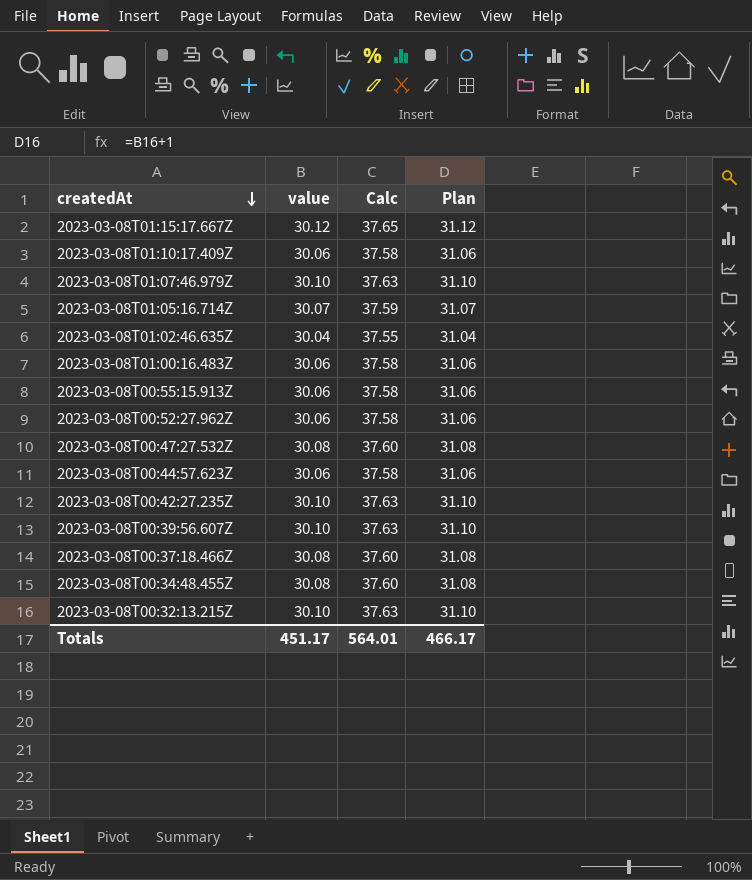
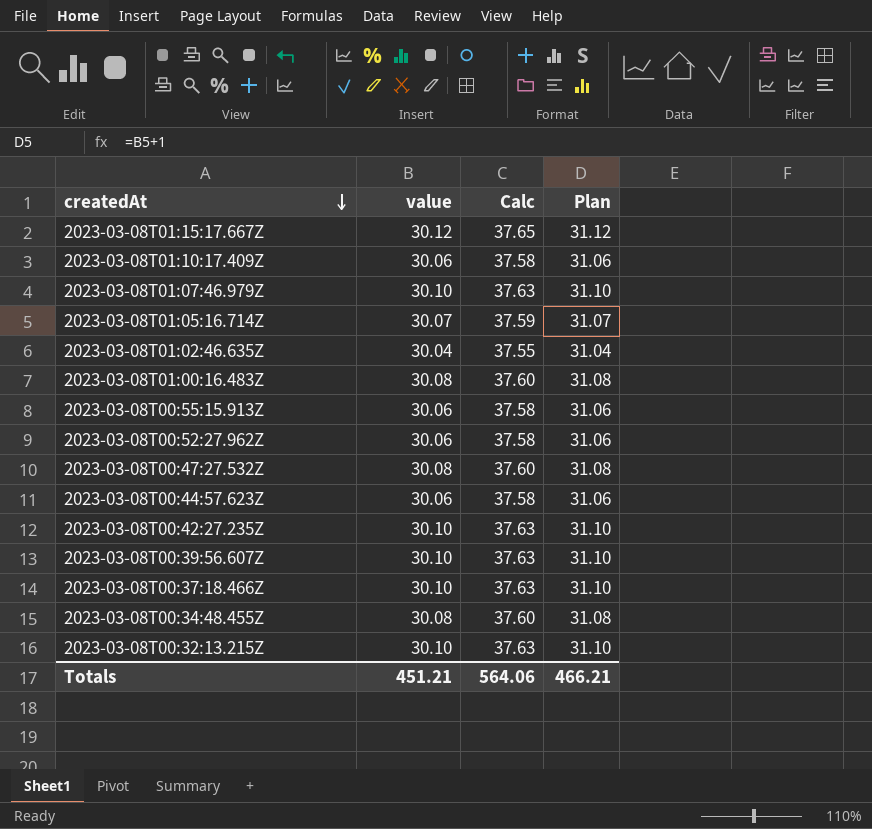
2023-03-08T01:00:16.483Z | value: 30.06 -> 30.08
2023-03-08T01:00:16.483Z | Calc: 37.58 -> 37.60
2023-03-08T01:00:16.483Z | Plan: 31.06 -> 31.08
2023-03-08T00:37:18.466Z | value: 30.08 -> 30.10
2023-03-08T00:37:18.466Z | Calc: 37.60 -> 37.63
2023-03-08T00:37:18.466Z | Plan: 31.08 -> 31.10
Totals | value: 451.17 -> 451.21
Totals | Calc: 564.01 -> 564.06
Totals | Plan: 466.17 -> 466.21

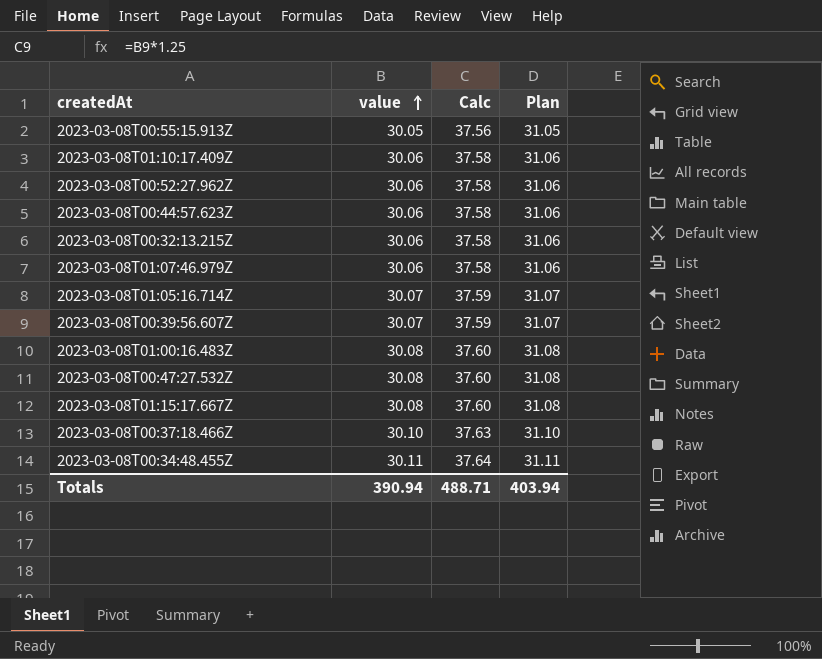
row order: createdAt descending -> value ascending
row 2023-03-08T01:02:46.635Z: 30.04 | 37.55 | 31.04 -> none
row 2023-03-08T00:42:27.235Z: 30.10 | 37.63 | 31.10 -> none
2023-03-08T00:55:15.913Z | value: 30.06 -> 30.05
2023-03-08T00:55:15.913Z | Calc: 37.58 -> 37.56
2023-03-08T00:55:15.913Z | Plan: 31.06 -> 31.05
2023-03-08T00:32:13.215Z | value: 30.10 -> 30.06
2023-03-08T00:32:13.215Z | Calc: 37.63 -> 37.58
2023-03-08T00:32:13.215Z | Plan: 31.10 -> 31.06
2023-03-08T01:07:46.979Z | value: 30.10 -> 30.06
2023-03-08T01:07:46.979Z | Calc: 37.63 -> 37.58
2023-03-08T01:07:46.979Z | Plan: 31.10 -> 31.06
2023-03-08T00:39:56.607Z | value: 30.10 -> 30.07
2023-03-08T00:39:56.607Z | Calc: 37.63 -> 37.59
2023-03-08T00:39:56.607Z | Plan: 31.10 -> 31.07
2023-03-08T01:15:17.667Z | value: 30.12 -> 30.08
2023-03-08T01:15:17.667Z | Calc: 37.65 -> 37.60
2023-03-08T01:15:17.667Z | Plan: 31.12 -> 31.08
2023-03-08T00:34:48.455Z | value: 30.08 -> 30.11
2023-03-08T00:34:48.455Z | Calc: 37.60 -> 37.64
2023-03-08T00:34:48.455Z | Plan: 31.08 -> 31.11
Totals | value: 451.21 -> 390.94
Totals | Calc: 564.06 -> 488.71
Totals | Plan: 466.21 -> 403.94

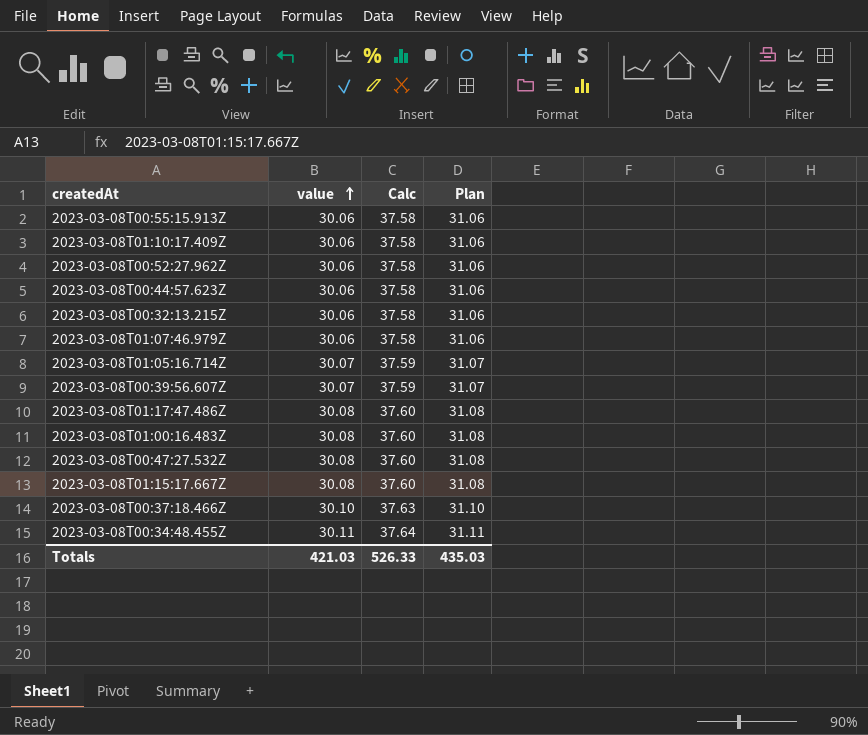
2023-03-08T00:55:15.913Z | value: 30.05 -> 30.06
2023-03-08T00:55:15.913Z | Calc: 37.56 -> 37.58
2023-03-08T00:55:15.913Z | Plan: 31.05 -> 31.06
row 2023-03-08T01:17:47.486Z: none -> 30.08 | 37.60 | 31.08
Totals | value: 390.94 -> 421.03
Totals | Calc: 488.71 -> 526.33
Totals | Plan: 403.94 -> 435.03

